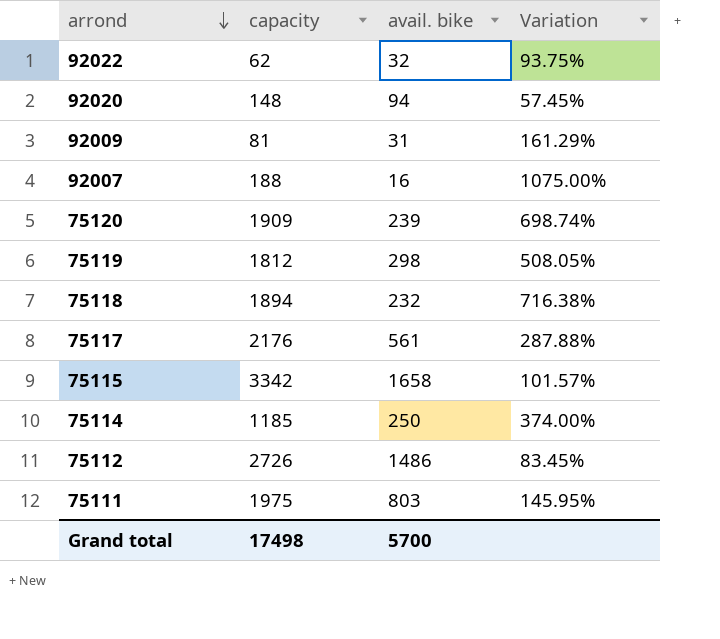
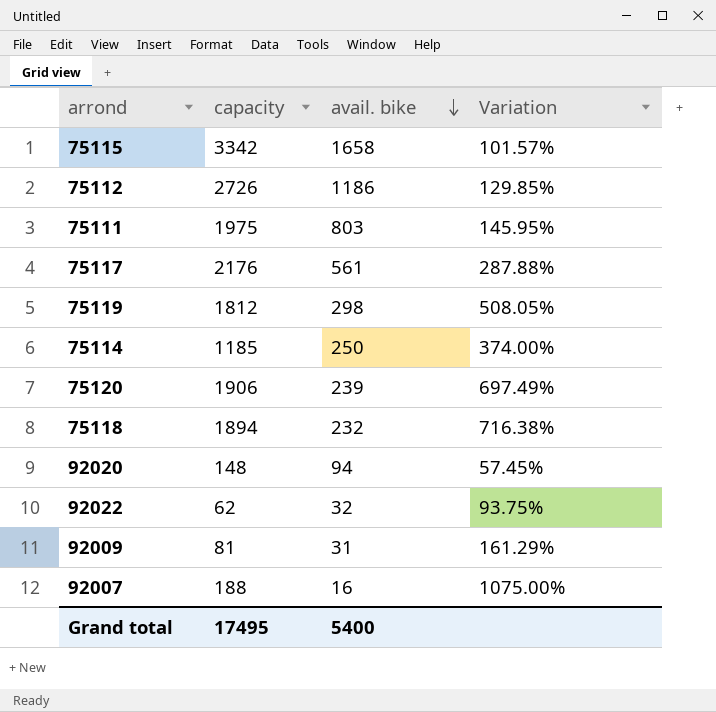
row order: arrond descending -> avail. bike descending
75112 | avail. bike: 1486 -> 1186
75112 | Variation: 83.45% -> 129.85%
75120 | capacity: 1909 -> 1906
75120 | Variation: 698.74% -> 697.49%
Grand total | capacity: 17498 -> 17495
Grand total | avail. bike: 5700 -> 5400

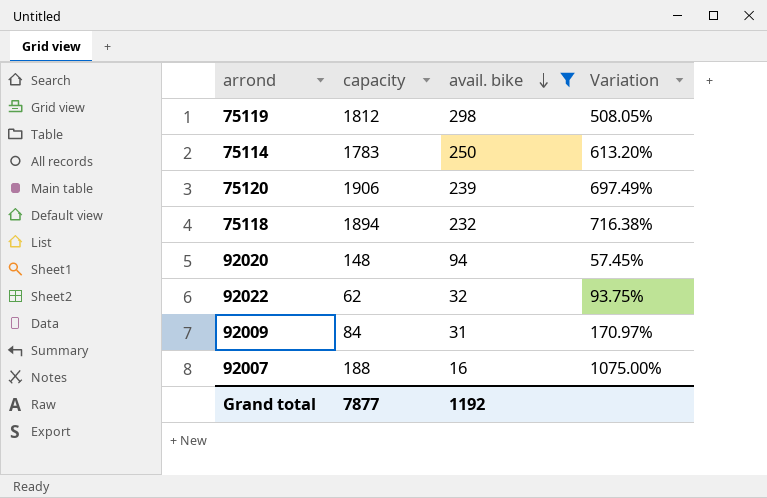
filter: none -> avail. bike <= 298
75114 | capacity: 1185 -> 1783
75114 | Variation: 374.00% -> 613.20%
92009 | capacity: 81 -> 84
92009 | Variation: 161.29% -> 170.97%
Grand total | capacity: 17495 -> 7877
Grand total | avail. bike: 5400 -> 1192

